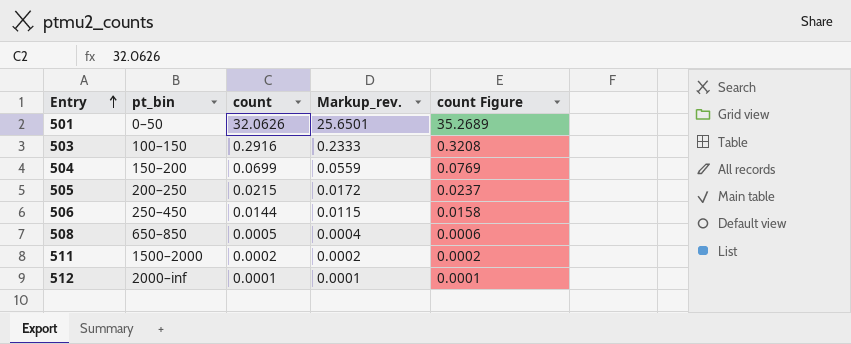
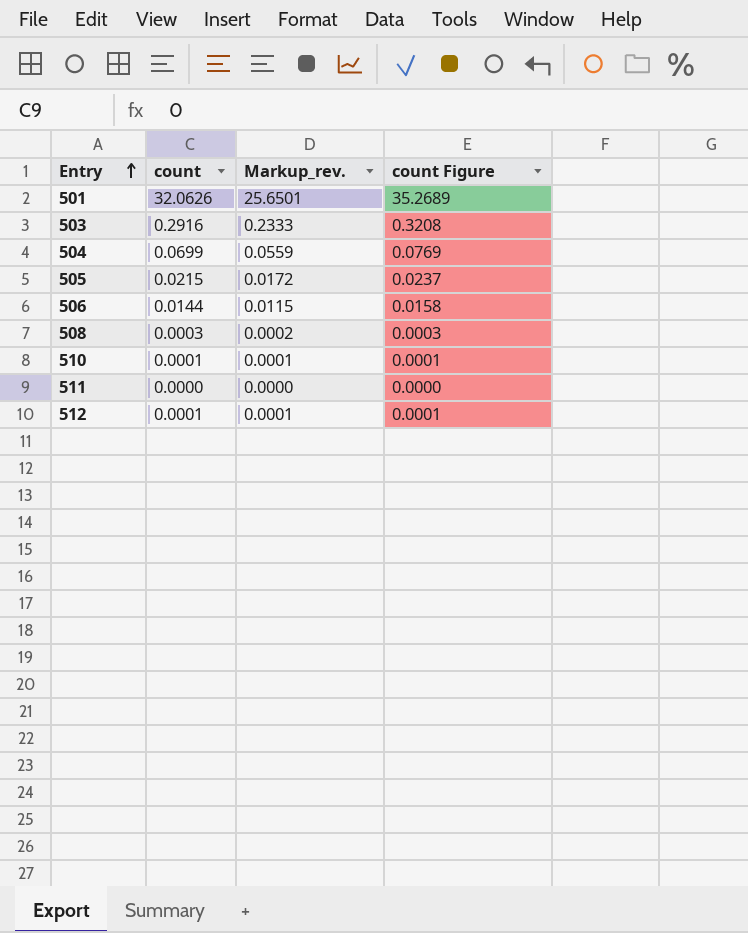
column pt_bin | position: 2 -> none
508 | count: 0.0005 -> 0.0003
508 | Markup_rev.: 0.0004 -> 0.0002
508 | count Figure: 0.0006 -> 0.0003
row 510: none -> 0.0001 | 0.0001 | 0.0001
511 | count: 0.0002 -> 0.0000
511 | Markup_rev.: 0.0002 -> 0.0000
511 | count Figure: 0.0002 -> 0.0000

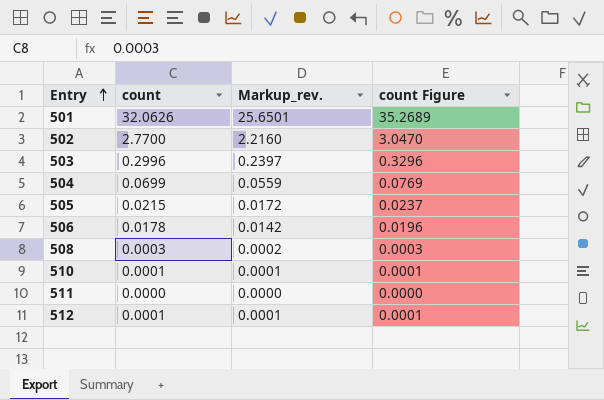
row 502: none -> 2.7700 | 2.2160 | 3.0470
503 | count: 0.2916 -> 0.2996
503 | Markup_rev.: 0.2333 -> 0.2397
503 | count Figure: 0.3208 -> 0.3296
506 | count: 0.0144 -> 0.0178
506 | Markup_rev.: 0.0115 -> 0.0142
506 | count Figure: 0.0158 -> 0.0196

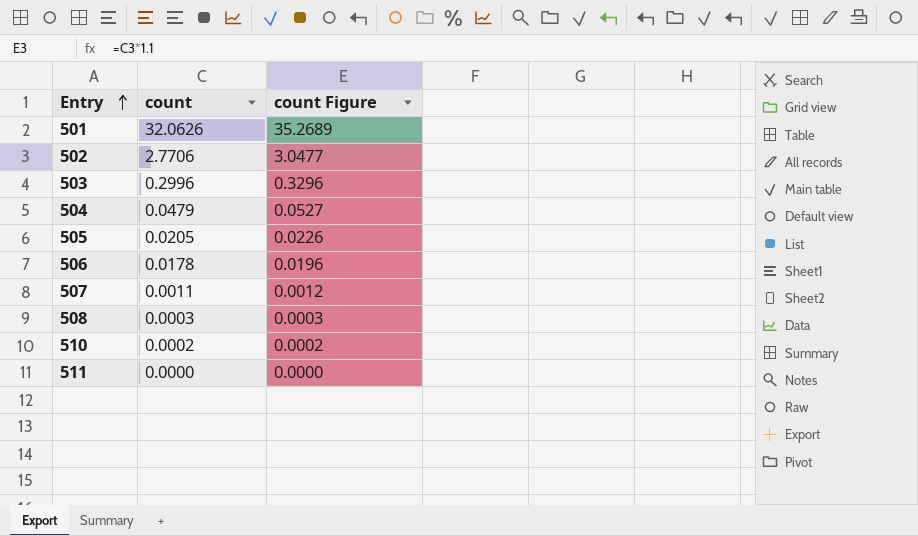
column Markup_rev. | formula: [count] * 0.8 -> none
row 512: 0.0001 | 0.0001 | 0.0001 -> none
502 | count: 2.7700 -> 2.7706
502 | count Figure: 3.0470 -> 3.0477
504 | count: 0.0699 -> 0.0479
504 | count Figure: 0.0769 -> 0.0527
505 | count: 0.0215 -> 0.0205
505 | count Figure: 0.0237 -> 0.0226
row 507: none -> 0.0011 | 0.0012
510 | count: 0.0001 -> 0.0002
510 | count Figure: 0.0001 -> 0.0002

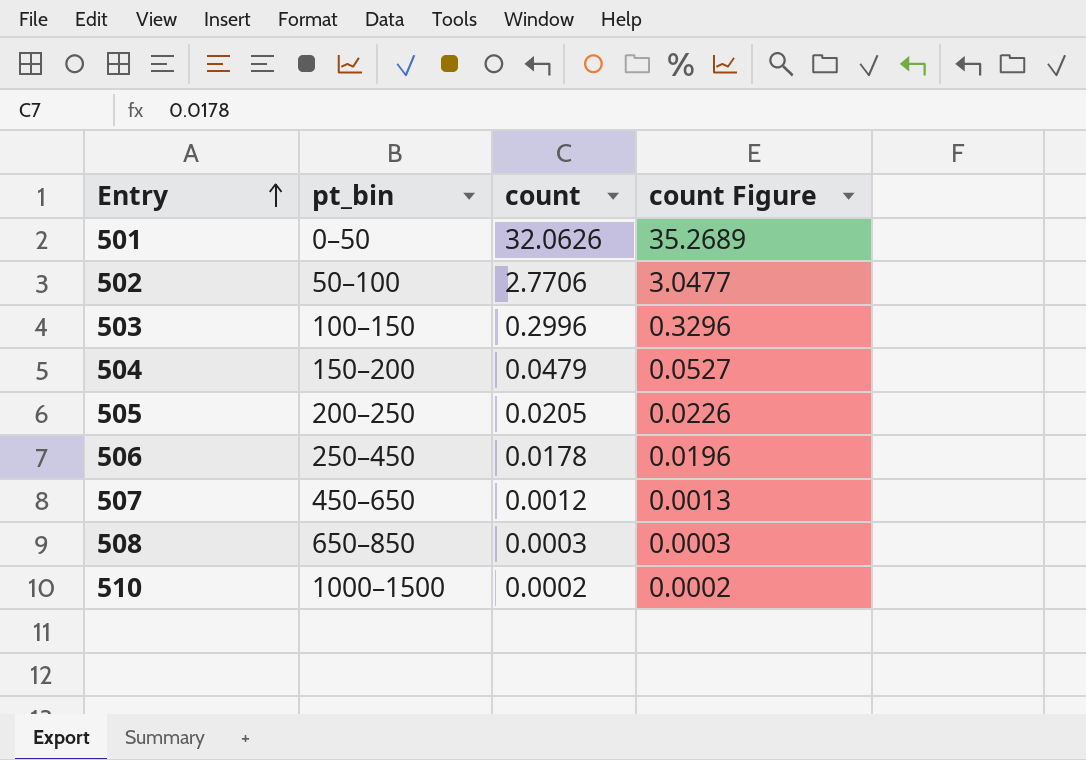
column pt_bin | position: none -> 2
row 511: 0.0000 | 0.0000 -> none
507 | count: 0.0011 -> 0.0012
507 | count Figure: 0.0012 -> 0.0013

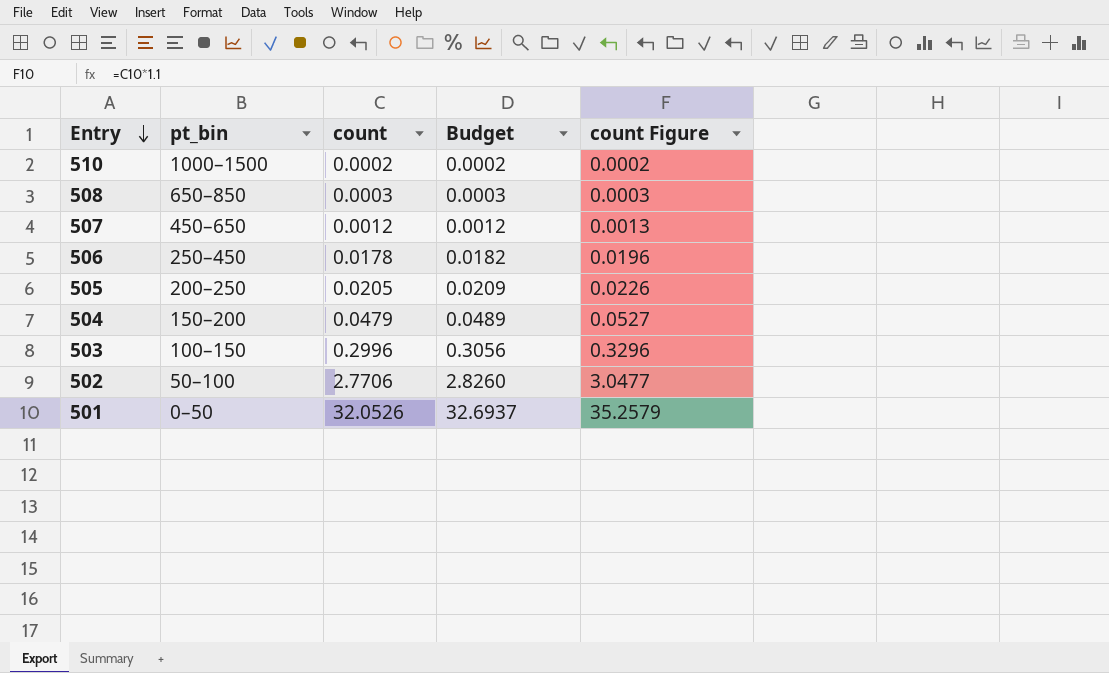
row order: Entry ascending -> Entry descending
column Budget | formula: none -> [count] * 1.02
501 | count: 32.0626 -> 32.0526
501 | count Figure: 35.2689 -> 35.2579

